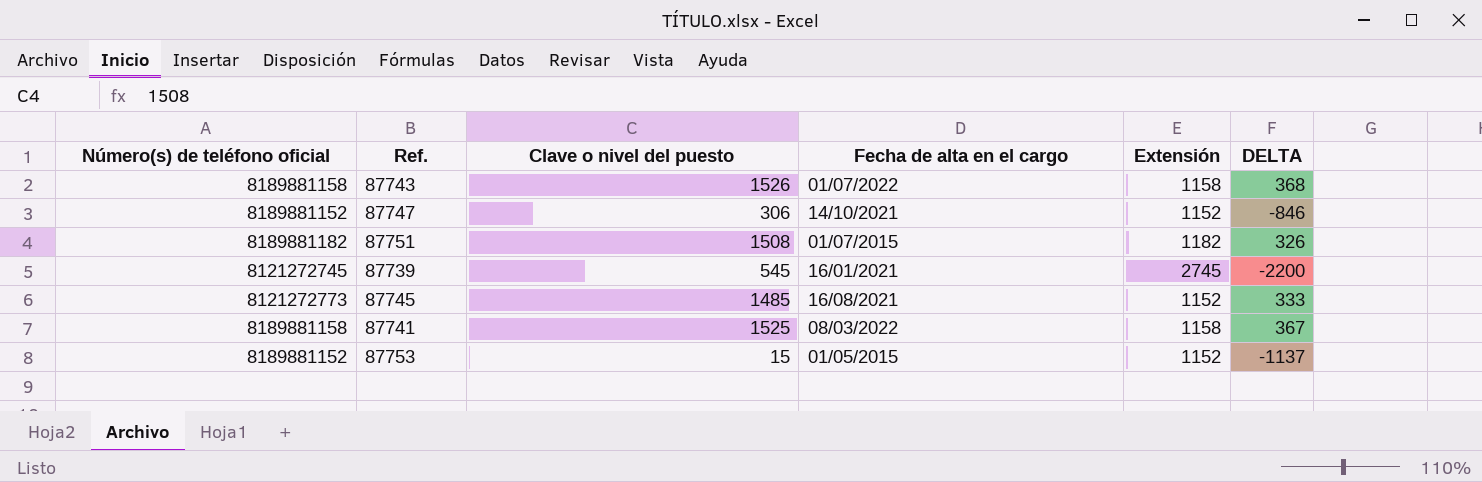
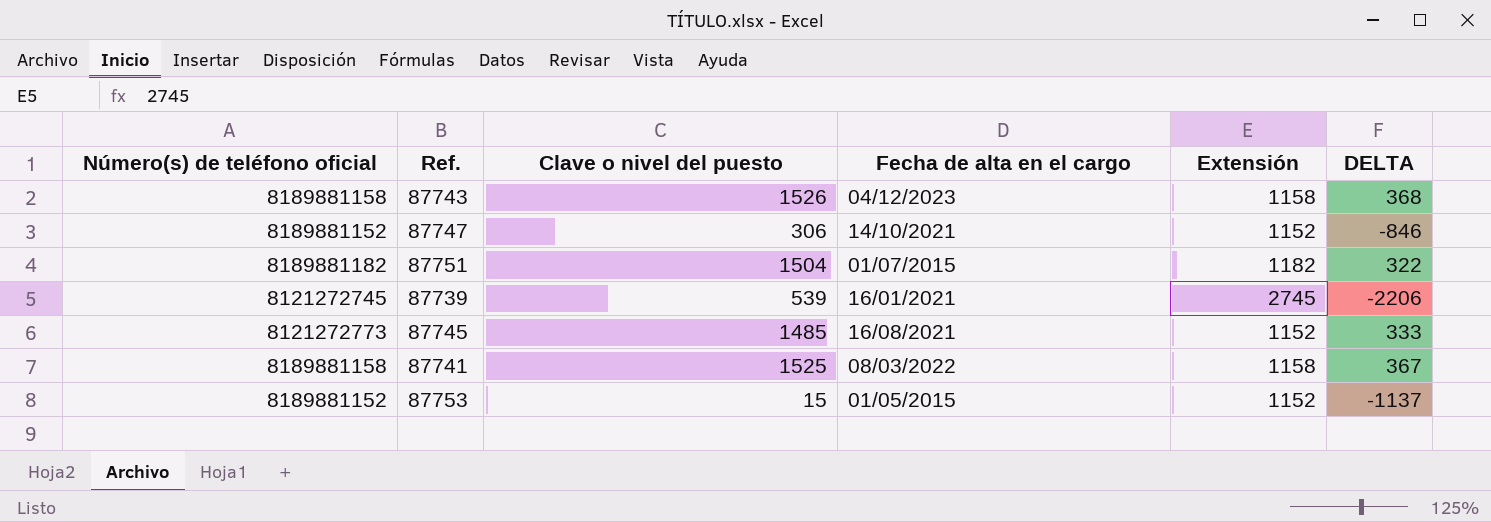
87743 | Fecha de alta en el cargo: 01/07/2022 -> 04/12/2023
87751 | Clave o nivel del puesto: 1508 -> 1504
87751 | DELTA: 326 -> 322
87739 | Clave o nivel del puesto: 545 -> 539
87739 | DELTA: -2200 -> -2206

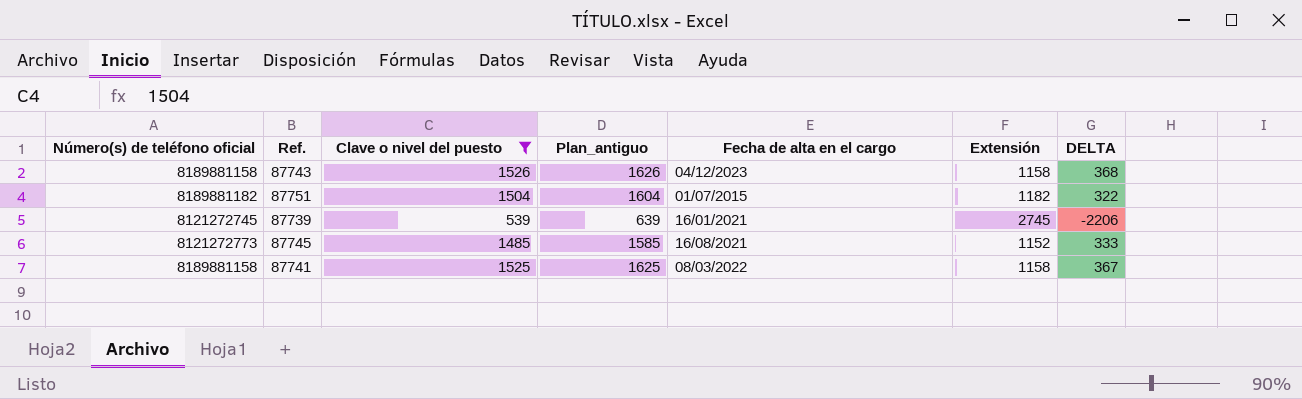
filter: none -> Clave o nivel del puesto >= 539
column Plan_antiguo | formula: none -> [Clave o nivel del puesto] + 100

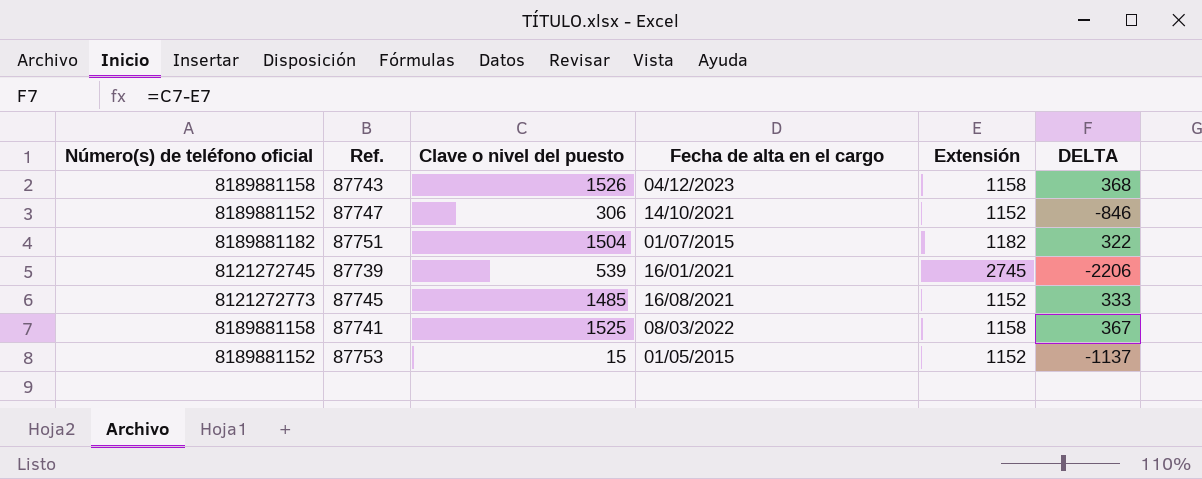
filter: Clave o nivel del puesto >= 539 -> none
column Plan_antiguo | formula: [Clave o nivel del puesto] + 100 -> none

